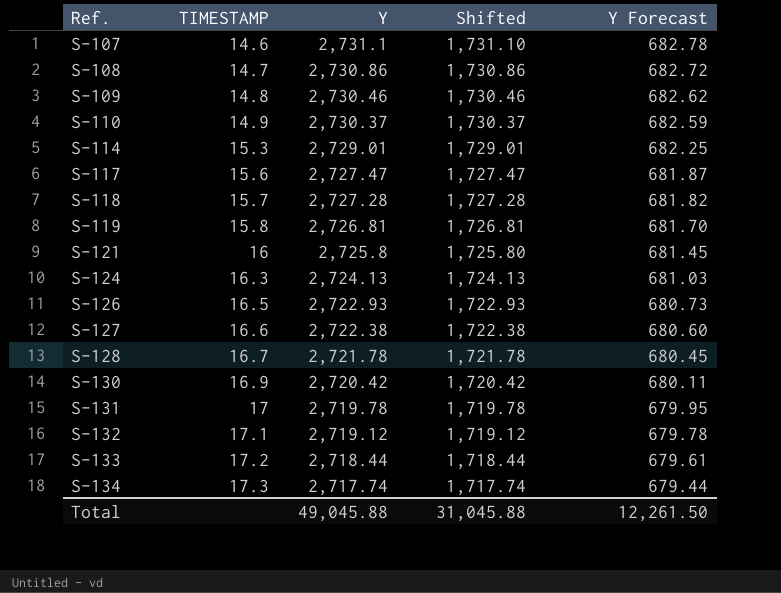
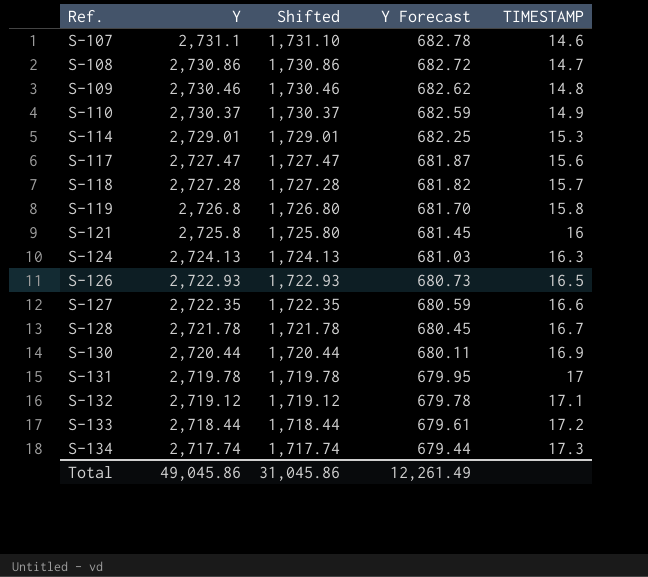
column TIMESTAMP | position: 2 -> 5
S-119 | Y: 2,726.81 -> 2,726.8
S-119 | Shifted: 1,726.81 -> 1,726.80
S-127 | Y: 2,722.38 -> 2,722.35
S-127 | Shifted: 1,722.38 -> 1,722.35
S-127 | Y Forecast: 680.60 -> 680.59
S-130 | Y: 2,720.42 -> 2,720.44
S-130 | Shifted: 1,720.42 -> 1,720.44
Total | Y: 49,045.88 -> 49,045.86
Total | Shifted: 31,045.88 -> 31,045.86
Total | Y Forecast: 12,261.50 -> 12,261.49

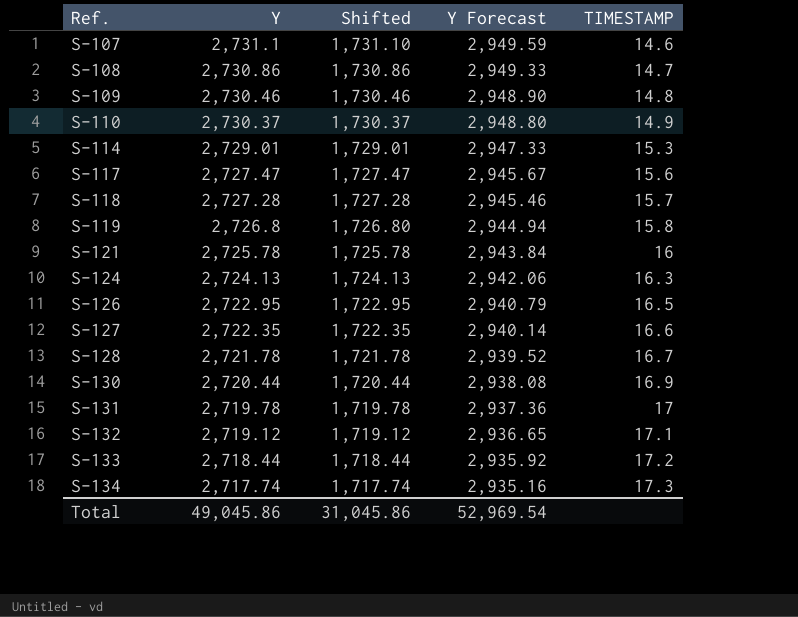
column Y Forecast | formula: [Y] * 0.25 -> [Y] * 1.08
S-121 | Y: 2,725.8 -> 2,725.78
S-121 | Shifted: 1,725.80 -> 1,725.78
S-126 | Y: 2,722.93 -> 2,722.95
S-126 | Shifted: 1,722.93 -> 1,722.95
Total | Y Forecast: 12,261.49 -> 52,969.54

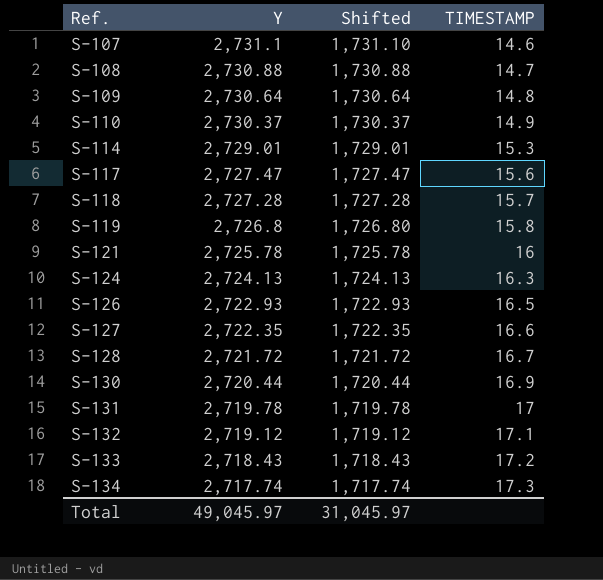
column Y Forecast | formula: [Y] * 1.08 -> none
S-108 | Y: 2,730.86 -> 2,730.88
S-108 | Shifted: 1,730.86 -> 1,730.88
S-109 | Y: 2,730.46 -> 2,730.64
S-109 | Shifted: 1,730.46 -> 1,730.64
S-126 | Y: 2,722.95 -> 2,722.93
S-126 | Shifted: 1,722.95 -> 1,722.93
S-128 | Y: 2,721.78 -> 2,721.72
S-128 | Shifted: 1,721.78 -> 1,721.72
S-133 | Y: 2,718.44 -> 2,718.43
S-133 | Shifted: 1,718.44 -> 1,718.43
Total | Y: 49,045.86 -> 49,045.97
Total | Shifted: 31,045.86 -> 31,045.97

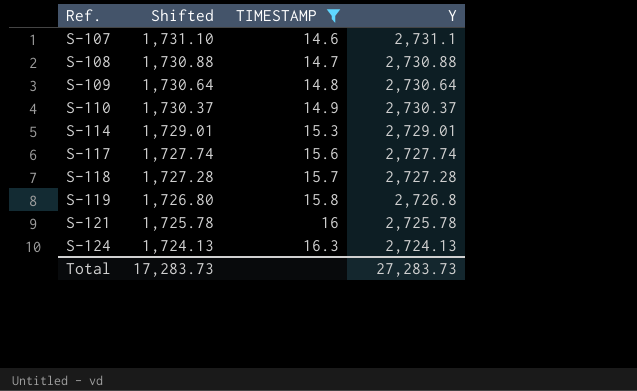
filter: none -> TIMESTAMP <= 16.3
column Y | position: 2 -> 4
S-117 | Shifted: 1,727.47 -> 1,727.74
S-117 | Y: 2,727.47 -> 2,727.74
Total | Shifted: 31,045.97 -> 17,283.73
Total | Y: 49,045.97 -> 27,283.73

